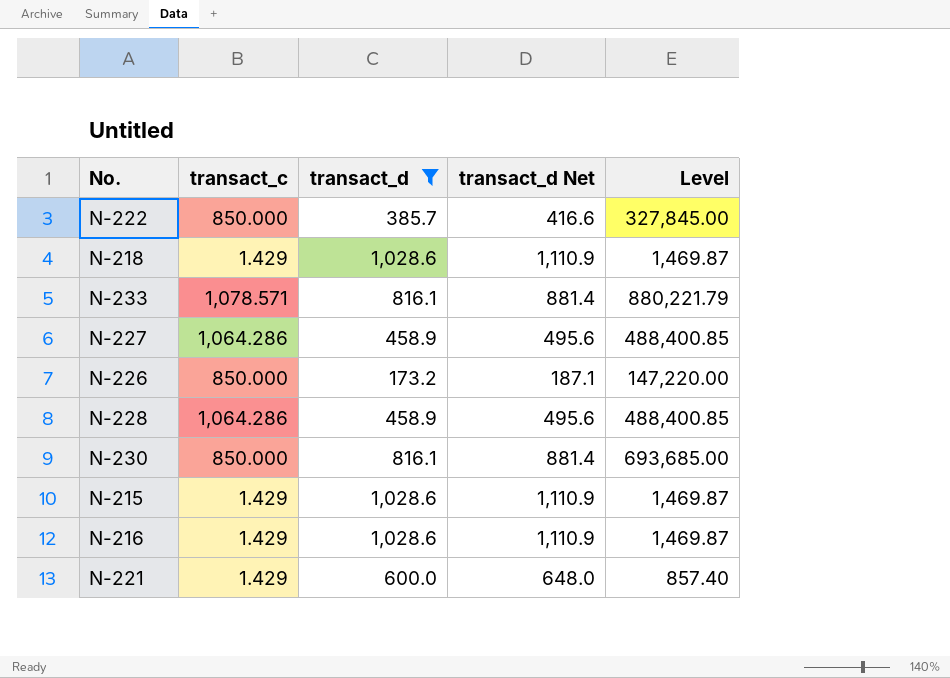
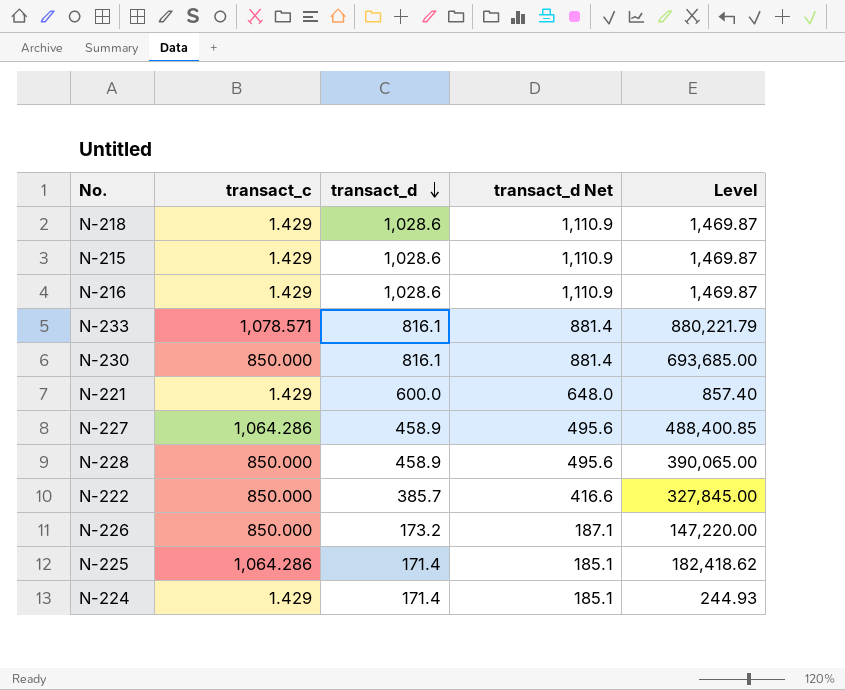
filter: transact_d != 171.4 -> none
row order: none -> transact_d descending
N-228 | transact_c: 1,064.286 -> 850.000
N-228 | Level: 488,400.85 -> 390,065.00

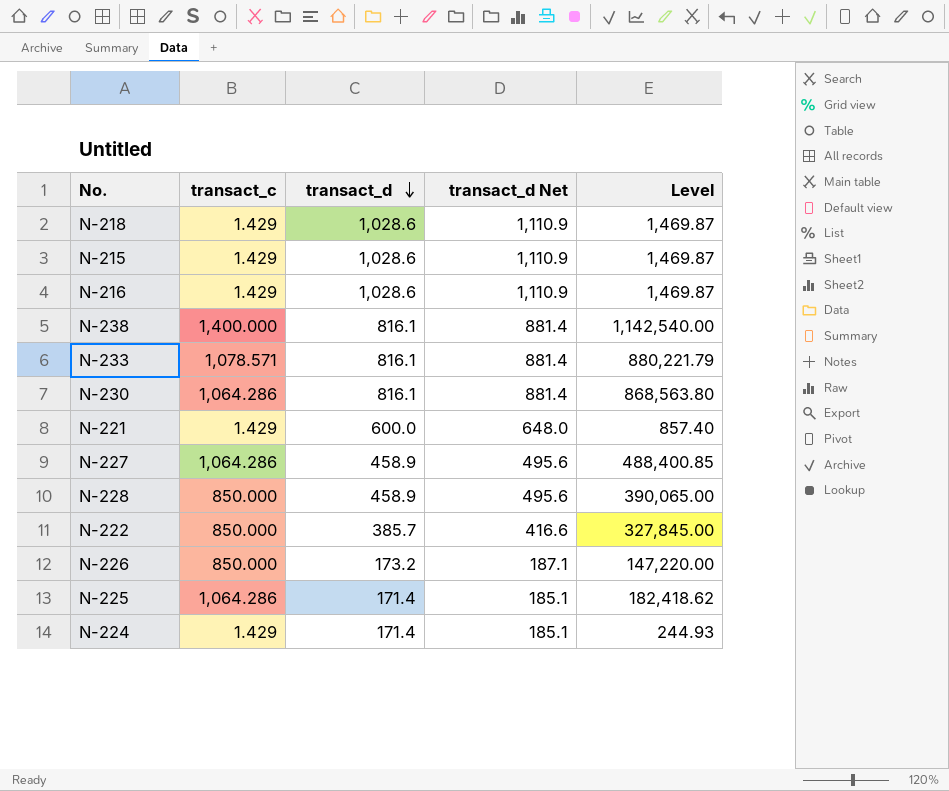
row N-238: none -> 1,400.000 | 816.1 | 881.4 | 1,142,540.00
N-230 | transact_c: 850.000 -> 1,064.286
N-230 | Level: 693,685.00 -> 868,563.80

